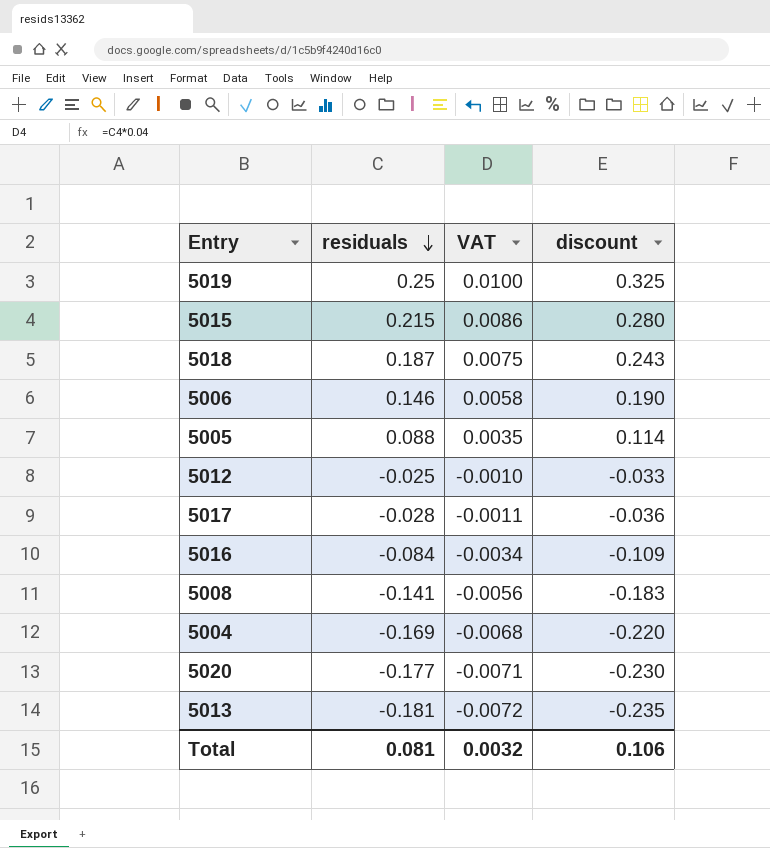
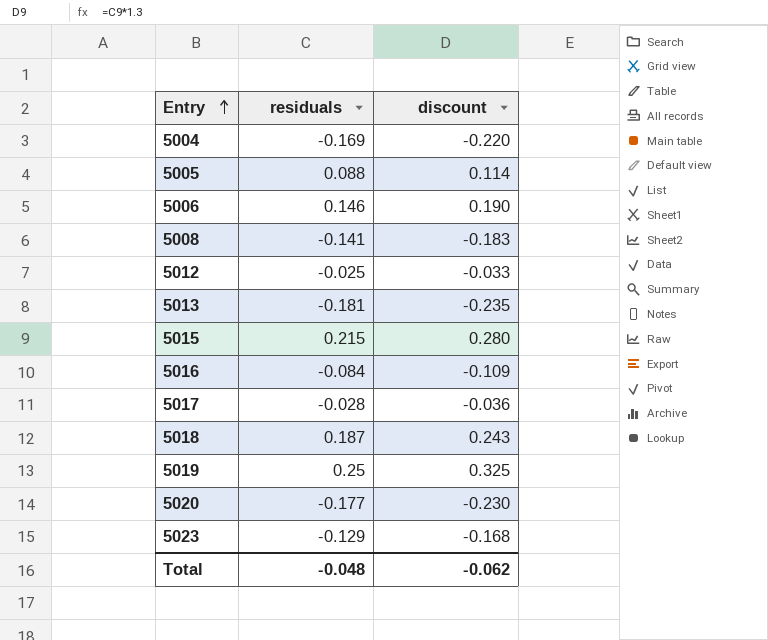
row order: residuals descending -> Entry ascending
column VAT | formula: [residuals] * 0.04 -> none
row 5023: none -> -0.129 | -0.168
Total | residuals: 0.081 -> -0.048
Total | discount: 0.106 -> -0.062

